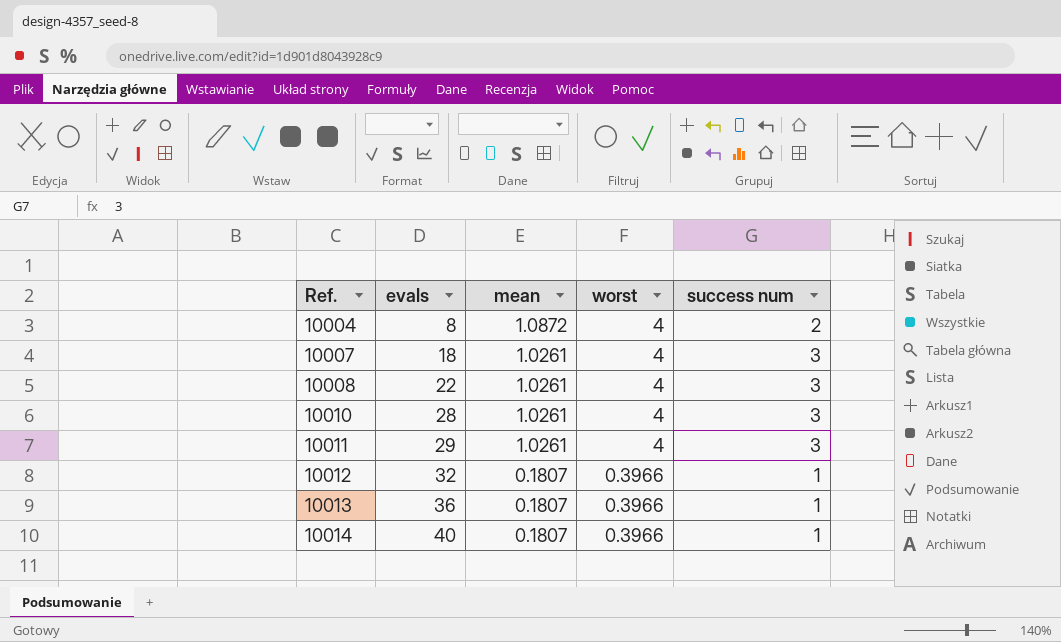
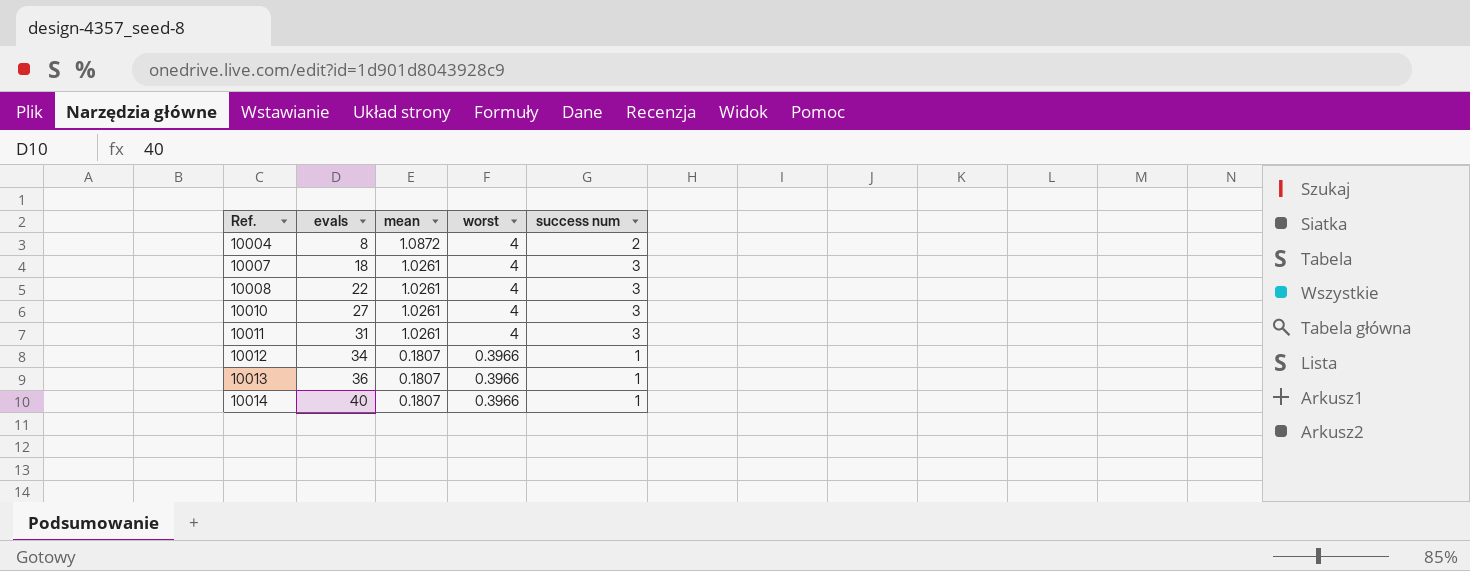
10010 | evals: 28 -> 27
10011 | evals: 29 -> 31
10012 | evals: 32 -> 34

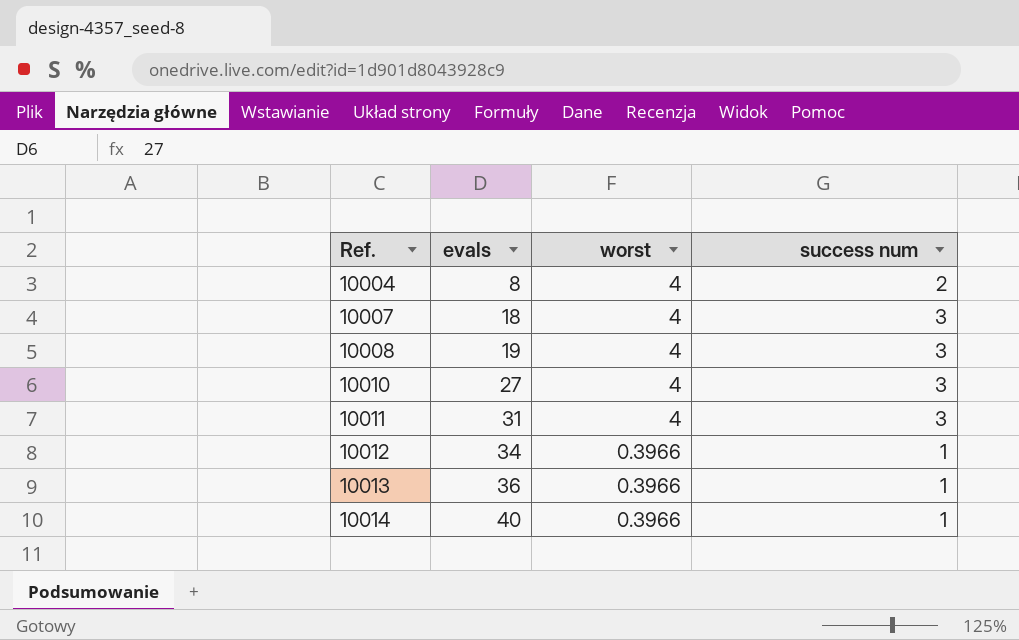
column mean | position: 3 -> none
10008 | evals: 22 -> 19

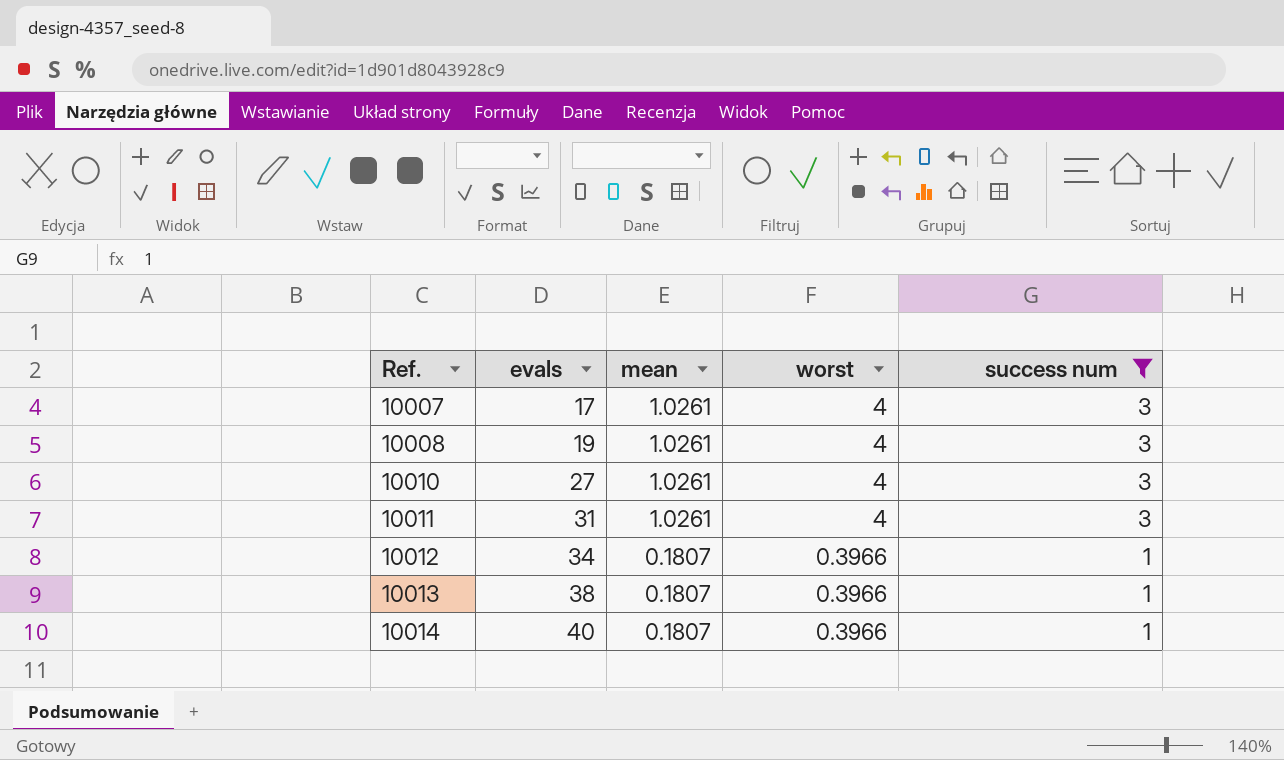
filter: none -> success num != 2
column mean | position: none -> 3
10007 | evals: 18 -> 17
10013 | evals: 36 -> 38

